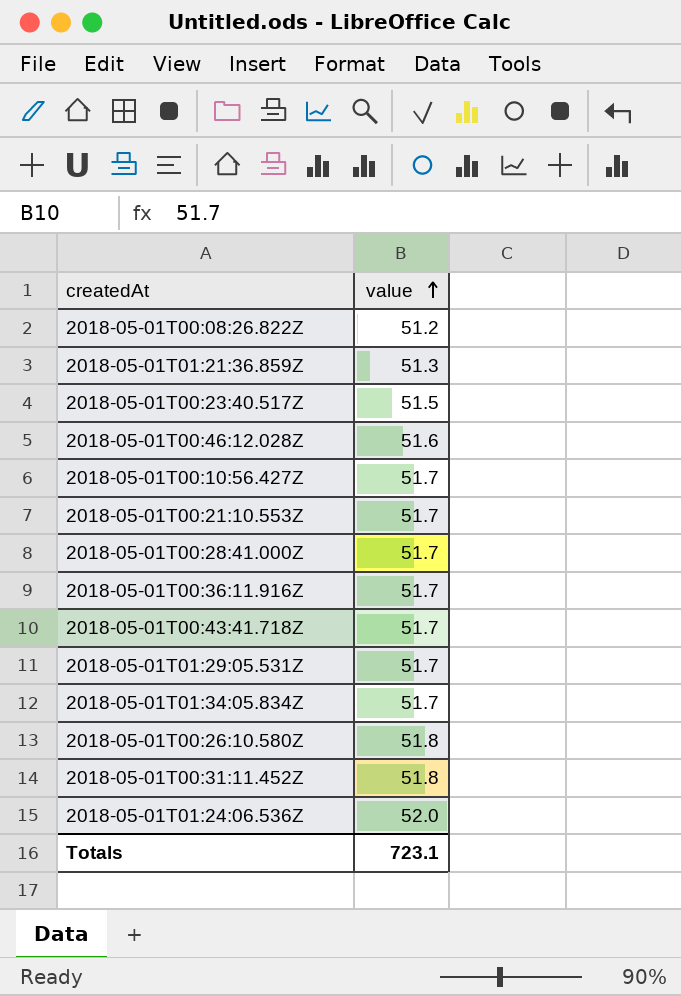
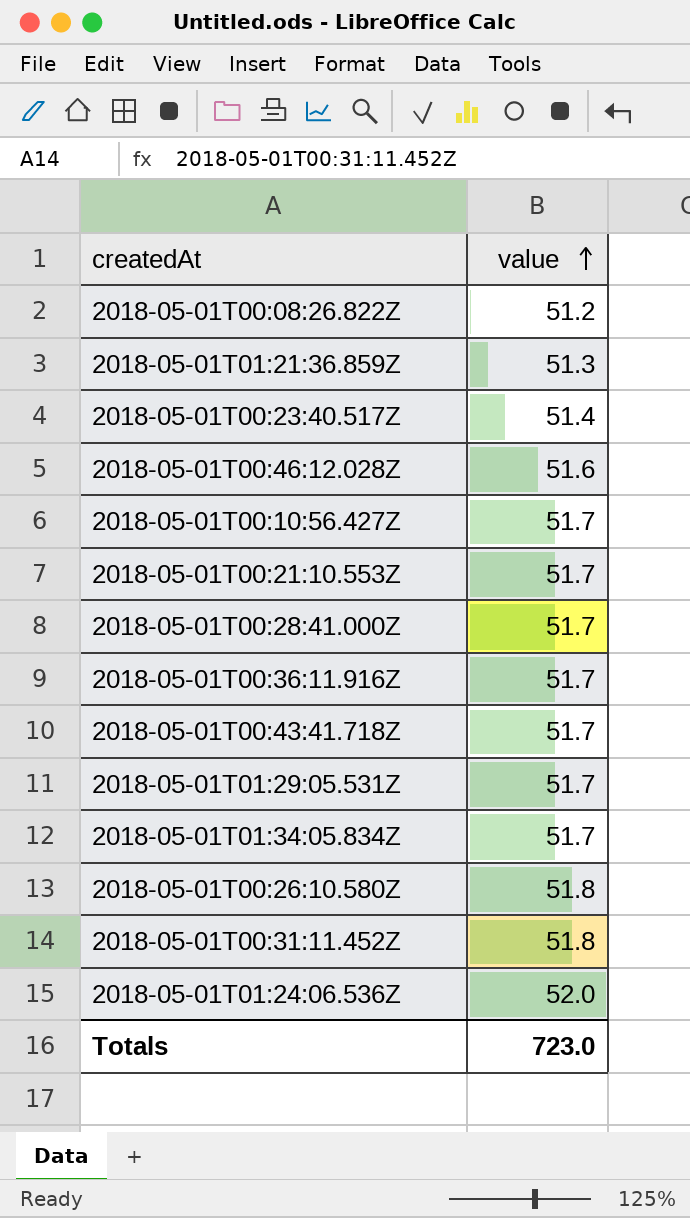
2018-05-01T00:23:40.517Z | value: 51.5 -> 51.4
Totals | value: 723.1 -> 723.0

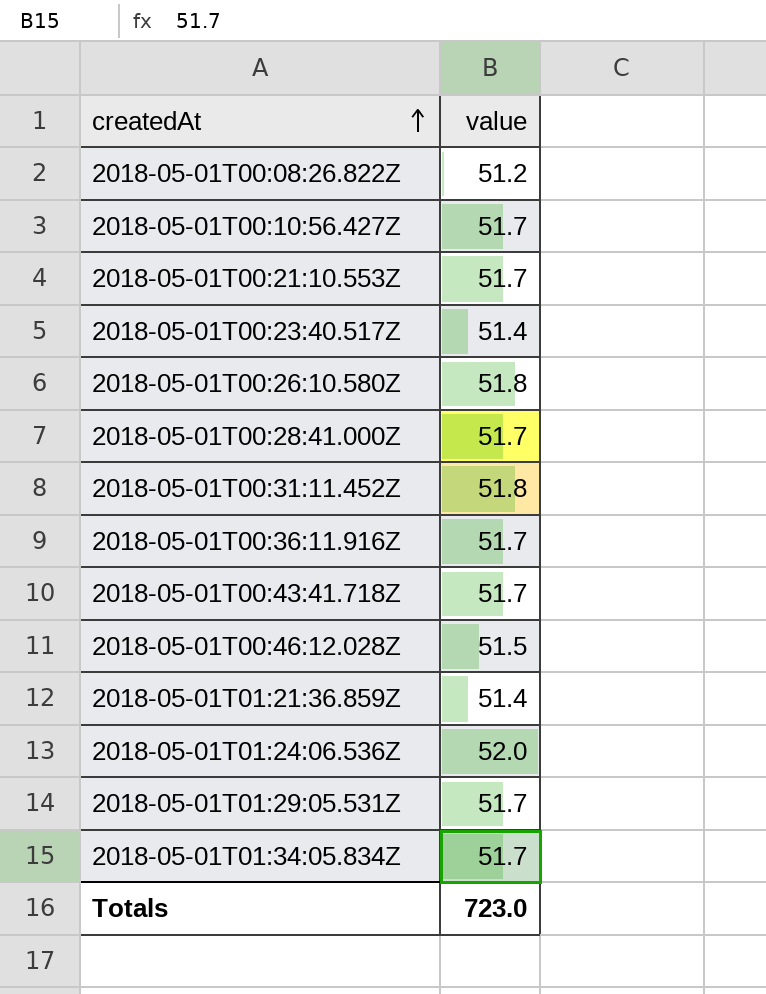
row order: value ascending -> createdAt ascending
2018-05-01T00:46:12.028Z | value: 51.6 -> 51.5
2018-05-01T01:21:36.859Z | value: 51.3 -> 51.4

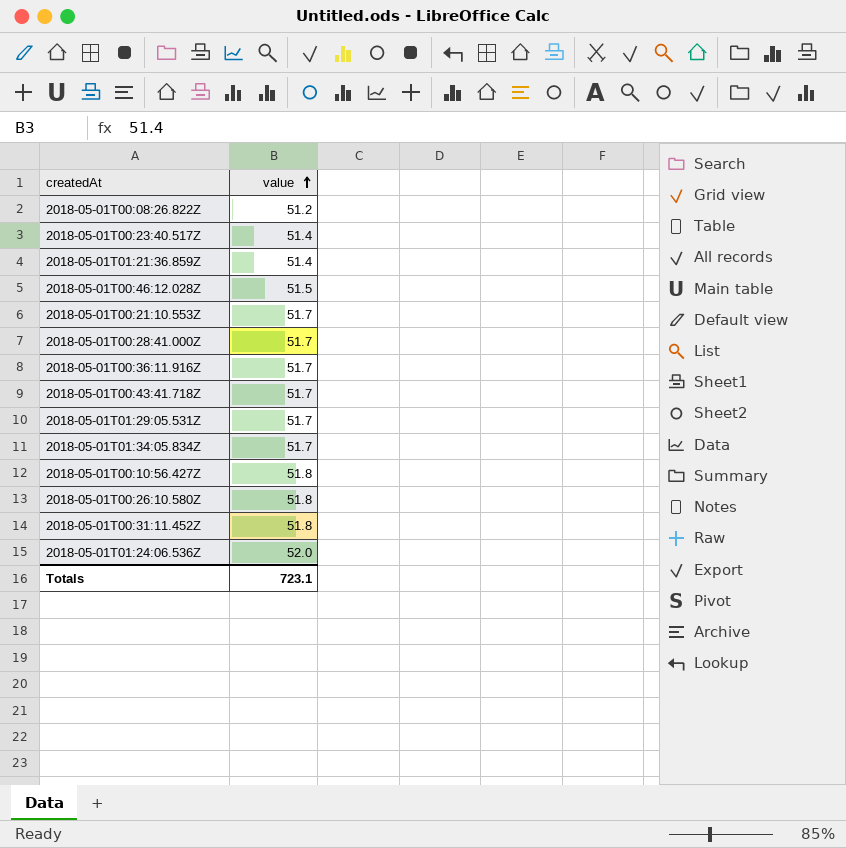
row order: createdAt ascending -> value ascending
2018-05-01T00:10:56.427Z | value: 51.7 -> 51.8
Totals | value: 723.0 -> 723.1

